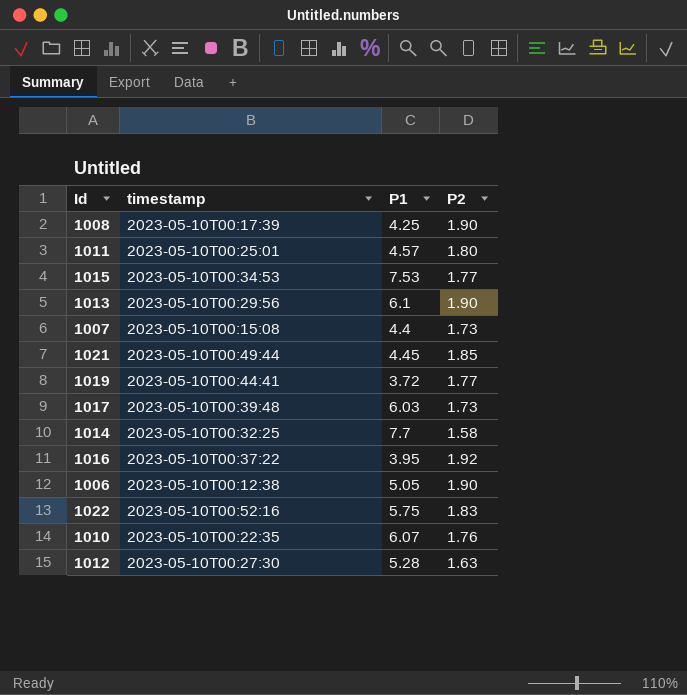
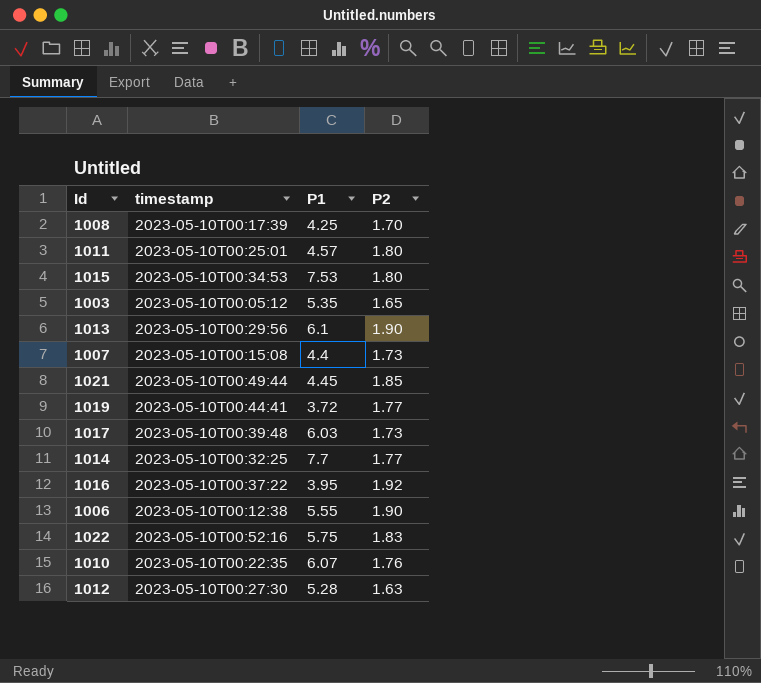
1008 | P2: 1.90 -> 1.70
1015 | P2: 1.77 -> 1.80
row 1003: none -> 2023-05-10T00:05:12 | 5.35 | 1.65
1014 | P2: 1.58 -> 1.77
1006 | P1: 5.05 -> 5.55

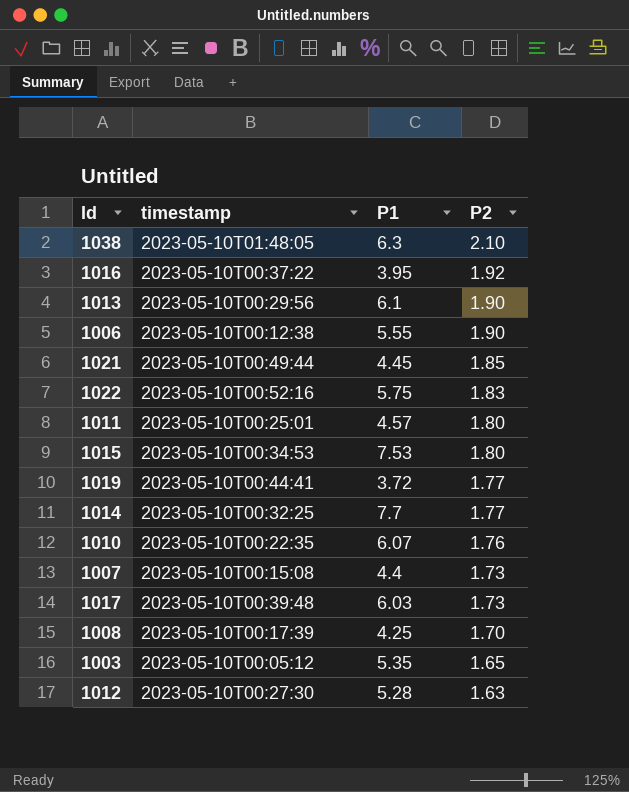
row order: none -> P2 descending
row 1038: none -> 2023-05-10T01:48:05 | 6.3 | 2.10

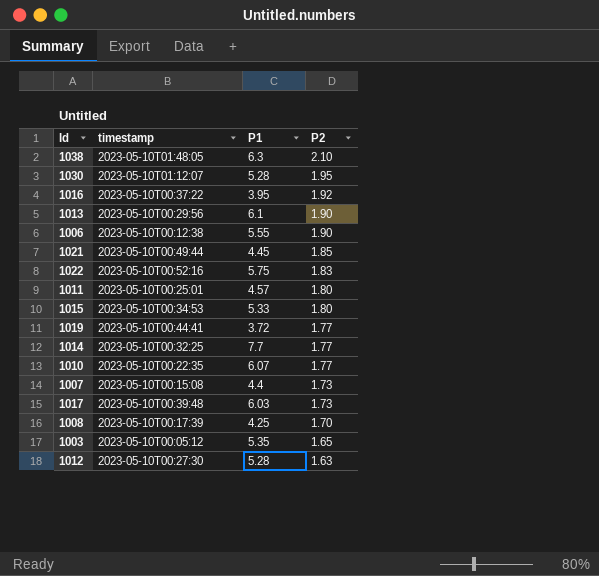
row 1030: none -> 2023-05-10T01:12:07 | 5.28 | 1.95
1015 | P1: 7.53 -> 5.33
1010 | P2: 1.76 -> 1.77

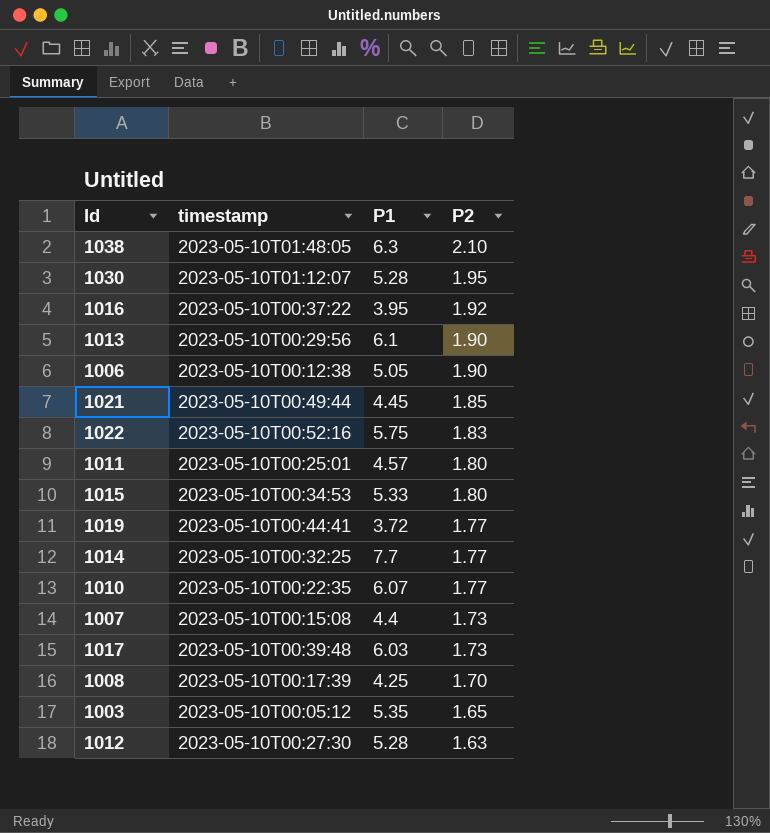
1006 | P1: 5.55 -> 5.05

